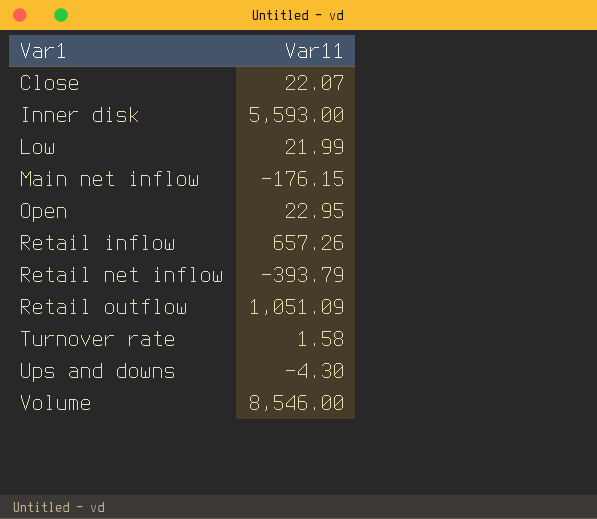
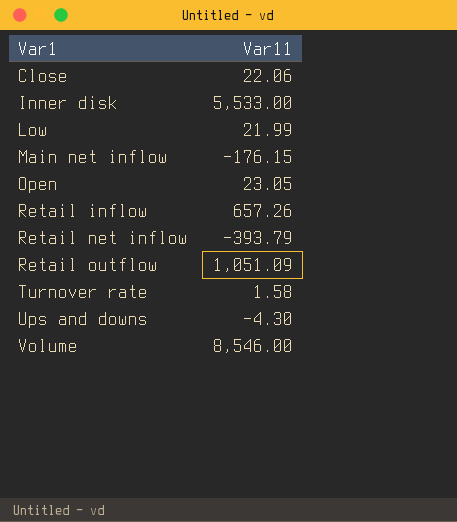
Close | Var11: 22.07 -> 22.06
Inner disk | Var11: 5,593.00 -> 5,533.00
Open | Var11: 22.95 -> 23.05

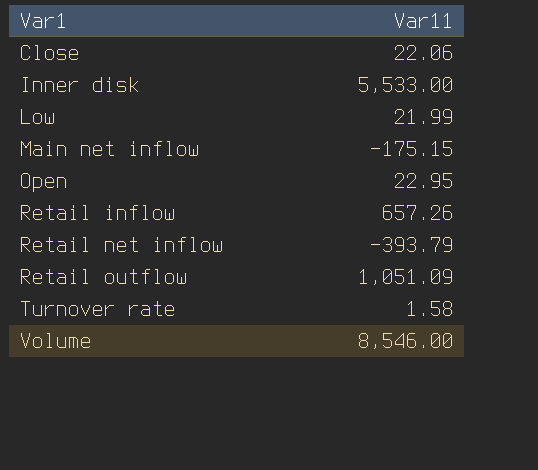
row Ups and downs: -4.30 -> none
Main net inflow | Var11: -176.15 -> -175.15
Open | Var11: 23.05 -> 22.95

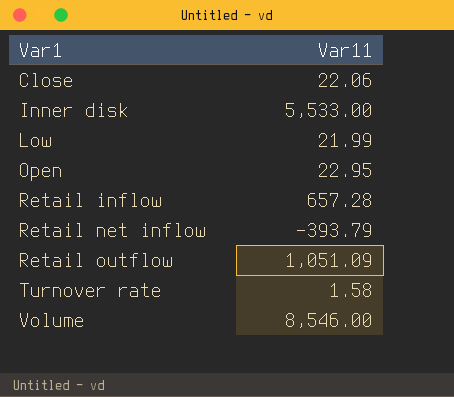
row Main net inflow: -175.15 -> none
Retail inflow | Var11: 657.26 -> 657.28

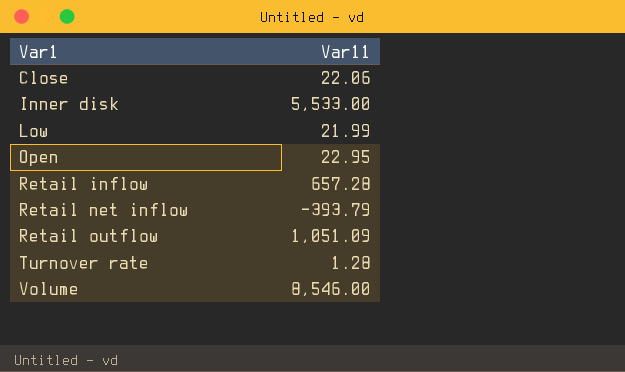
Turnover rate | Var11: 1.58 -> 1.28

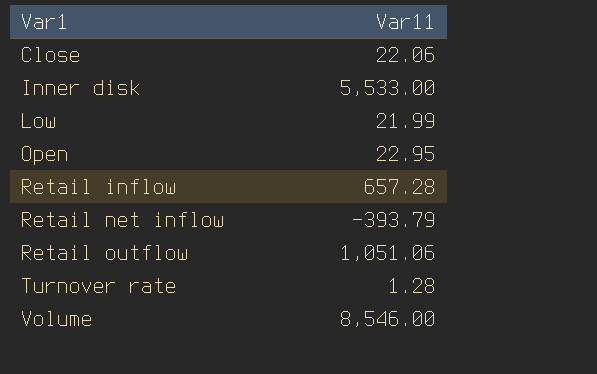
Retail outflow | Var11: 1,051.09 -> 1,051.06

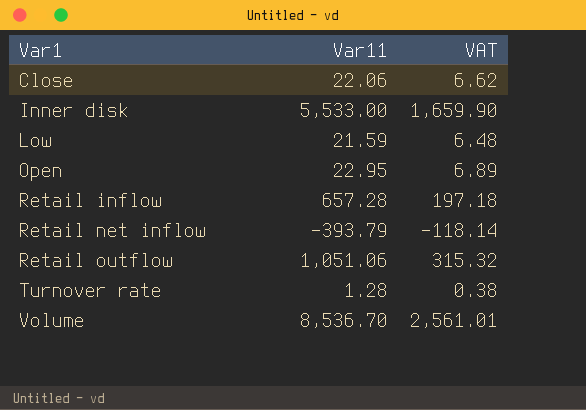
column VAT | formula: none -> [Var11] * 0.3
Low | Var11: 21.99 -> 21.59
Volume | Var11: 8,546.00 -> 8,536.70

